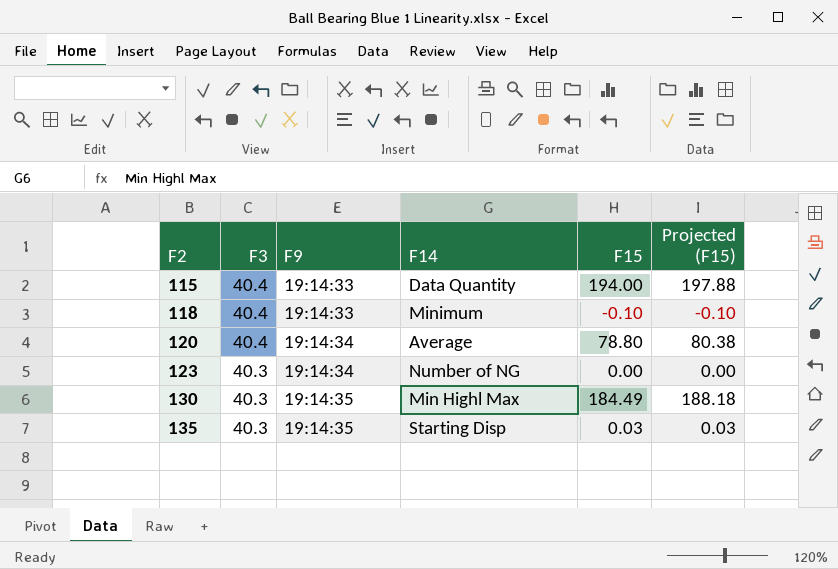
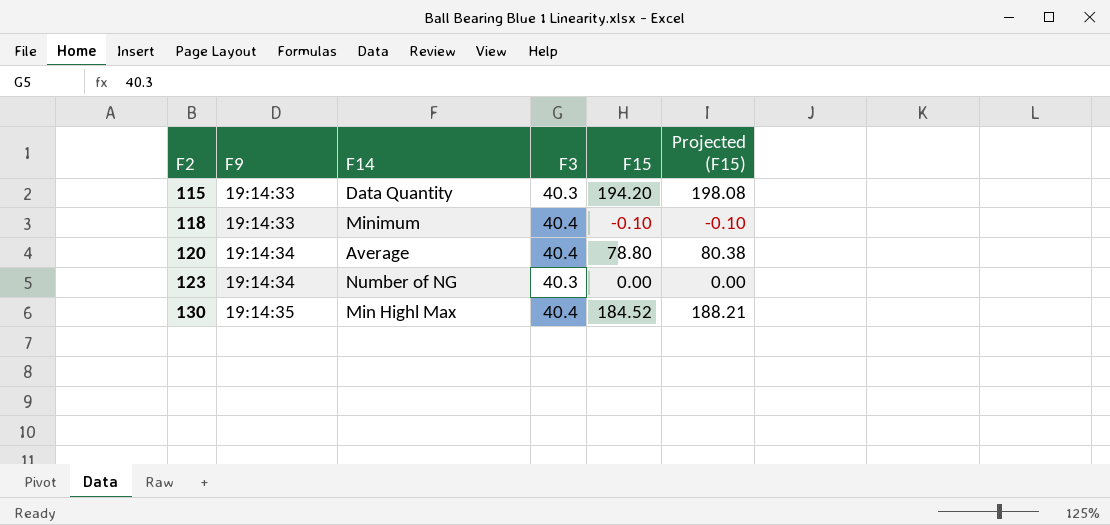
column F3 | position: 2 -> 4
row 135: 40.3 | 19:14:35 | Starting Disp | 0.03 | 0.03 -> none
115 | F3: 40.4 -> 40.3
115 | F15: 194.00 -> 194.20
115 | Projected (F15): 197.88 -> 198.08
130 | F3: 40.3 -> 40.4
130 | F15: 184.49 -> 184.52
130 | Projected (F15): 188.18 -> 188.21

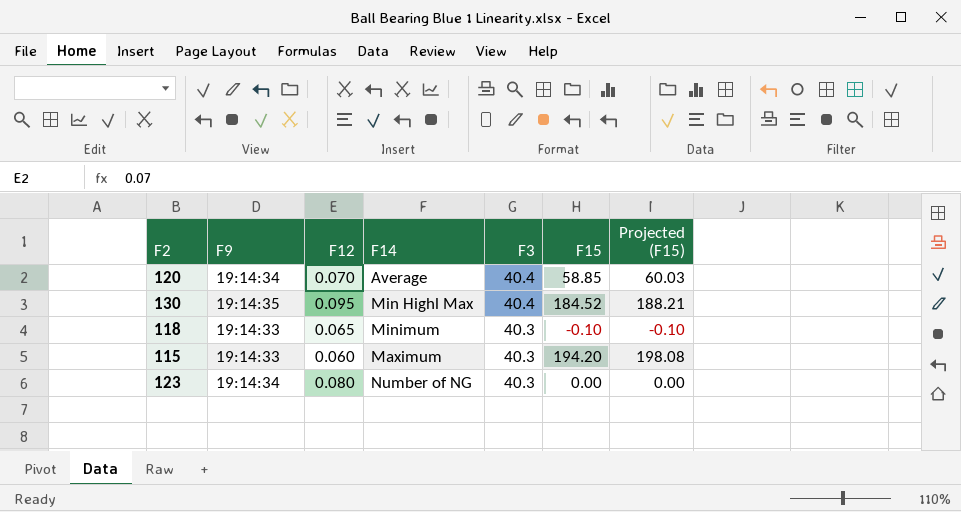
row order: F2 ascending -> F3 descending
column F12 | position: none -> 3
120 | F15: 78.80 -> 58.85
120 | Projected (F15): 80.38 -> 60.03
118 | F3: 40.4 -> 40.3
115 | F14: Data Quantity -> Maximum

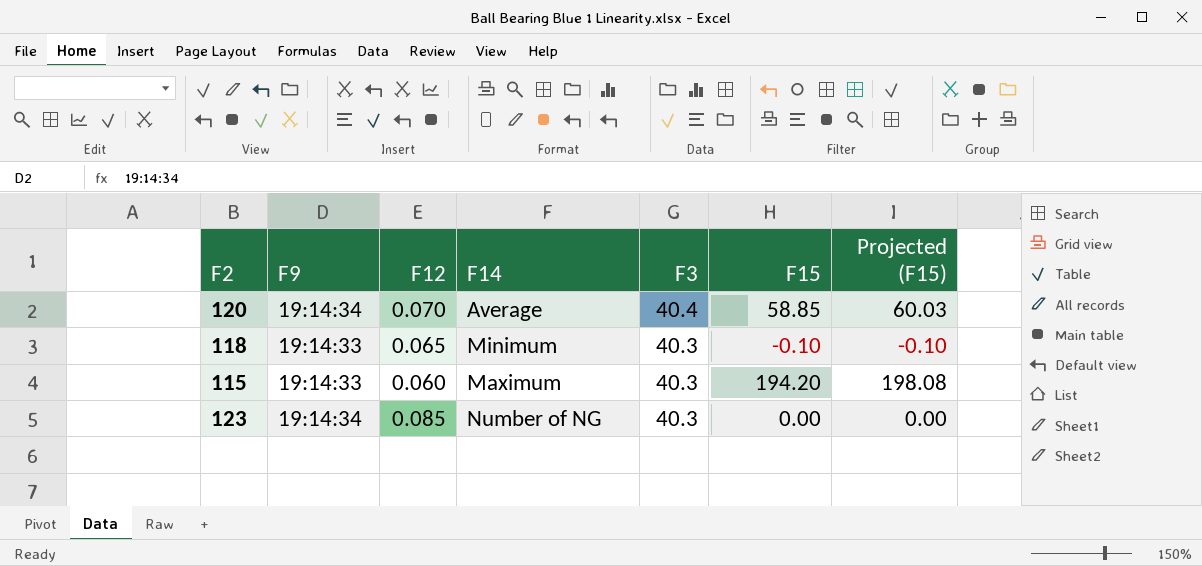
row 130: 19:14:35 | 0.095 | Min Highl Max | 40.4 | 184.52 | 188.21 -> none
123 | F12: 0.080 -> 0.085

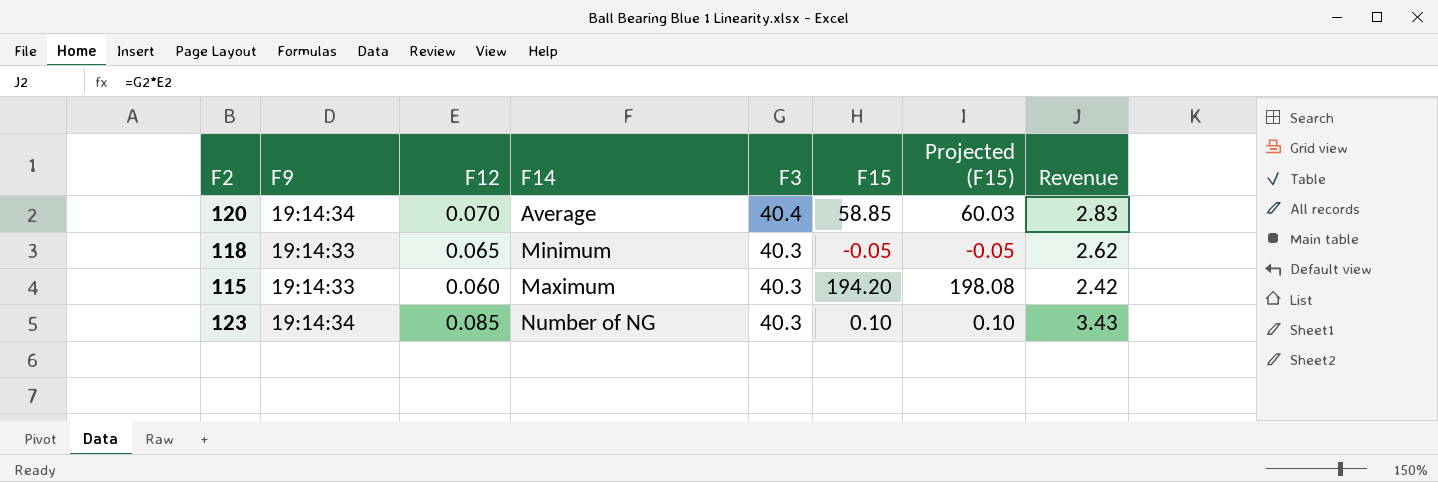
column Revenue | formula: none -> [F12] * [F3]
118 | F15: -0.10 -> -0.05
118 | Projected (F15): -0.10 -> -0.05
123 | F15: 0.00 -> 0.10
123 | Projected (F15): 0.00 -> 0.10

